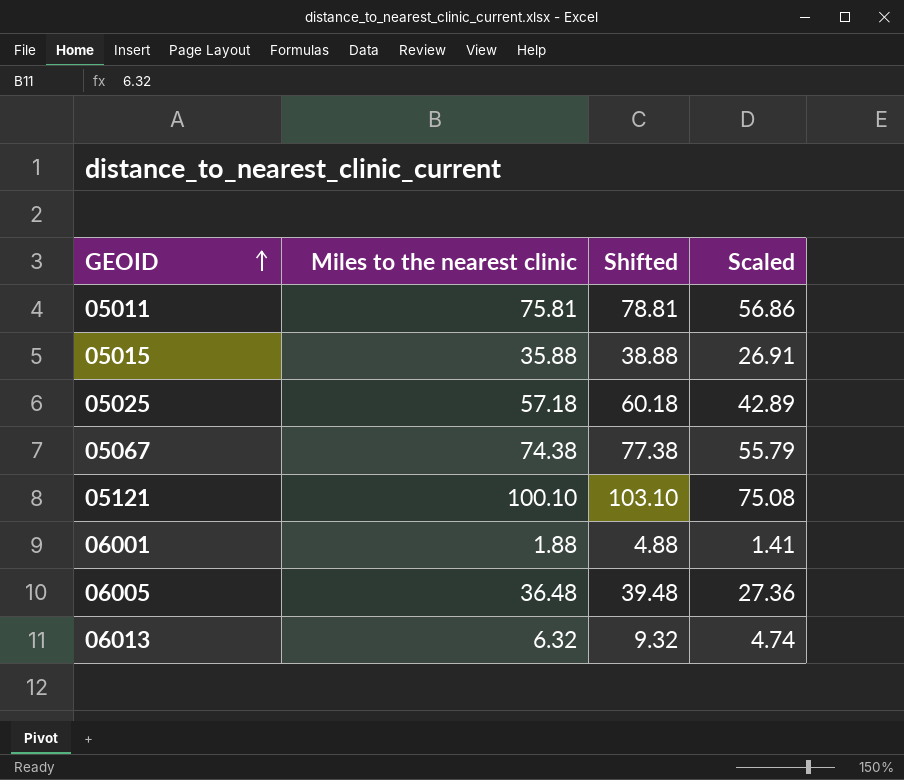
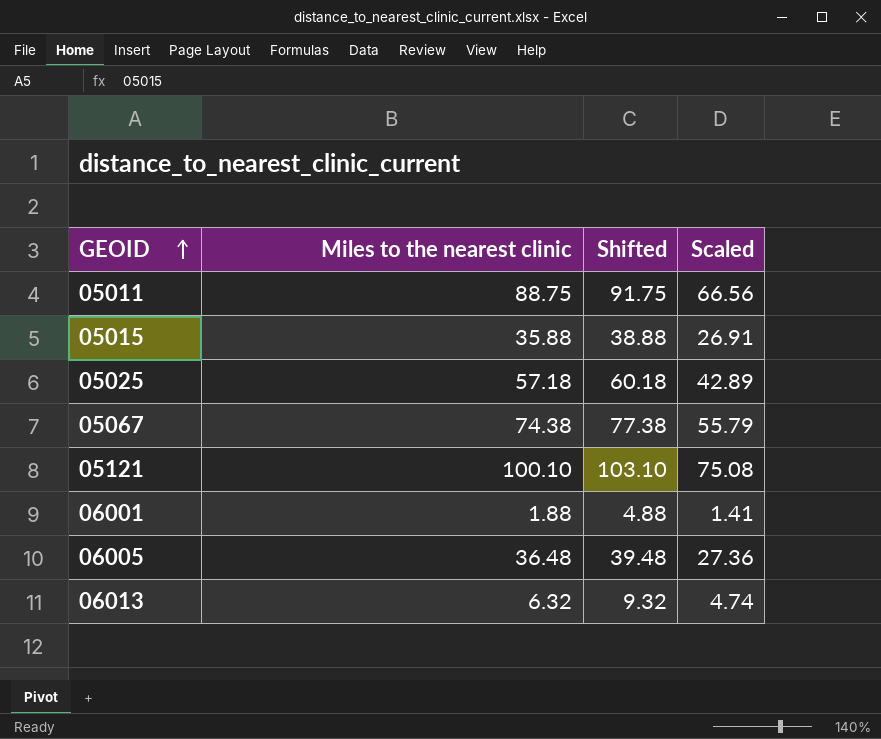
05011 | Miles to the nearest clinic: 75.81 -> 88.75
05011 | Shifted: 78.81 -> 91.75
05011 | Scaled: 56.86 -> 66.56

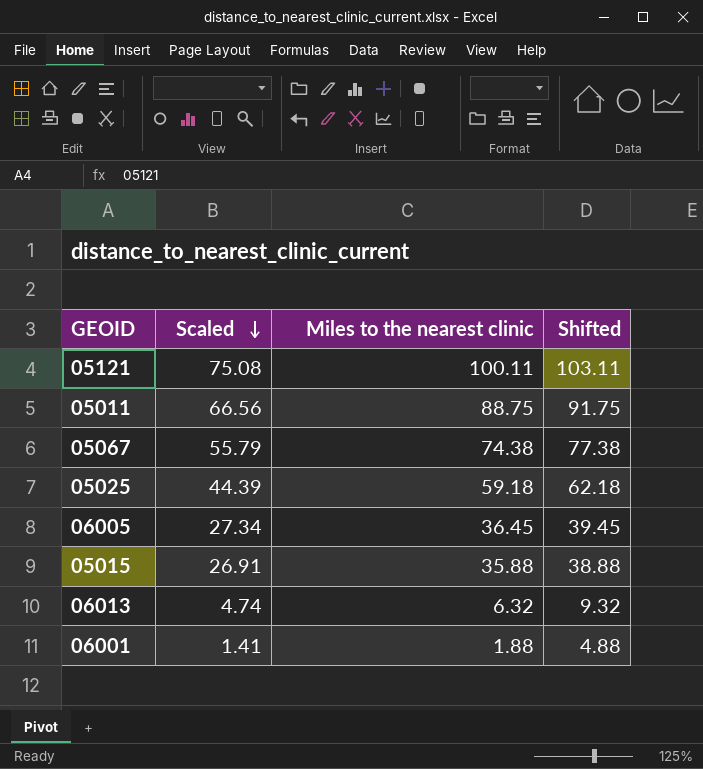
row order: GEOID ascending -> Scaled descending
column Scaled | position: 4 -> 2
05121 | Miles to the nearest clinic: 100.10 -> 100.11
05121 | Shifted: 103.10 -> 103.11
05025 | Scaled: 42.89 -> 44.39
05025 | Miles to the nearest clinic: 57.18 -> 59.18
05025 | Shifted: 60.18 -> 62.18
06005 | Scaled: 27.36 -> 27.34
06005 | Miles to the nearest clinic: 36.48 -> 36.45
06005 | Shifted: 39.48 -> 39.45

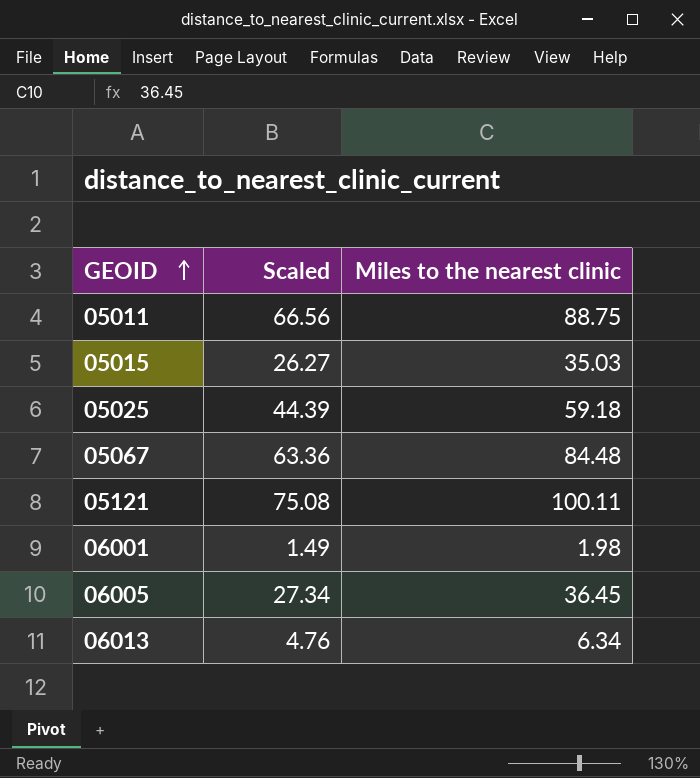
row order: Scaled descending -> GEOID ascending
column Shifted | formula: [Miles to the nearest clinic] + 3 -> none
05015 | Scaled: 26.91 -> 26.27
05015 | Miles to the nearest clinic: 35.88 -> 35.03
05067 | Scaled: 55.79 -> 63.36
05067 | Miles to the nearest clinic: 74.38 -> 84.48
06001 | Scaled: 1.41 -> 1.49
06001 | Miles to the nearest clinic: 1.88 -> 1.98
06013 | Scaled: 4.74 -> 4.76
06013 | Miles to the nearest clinic: 6.32 -> 6.34

